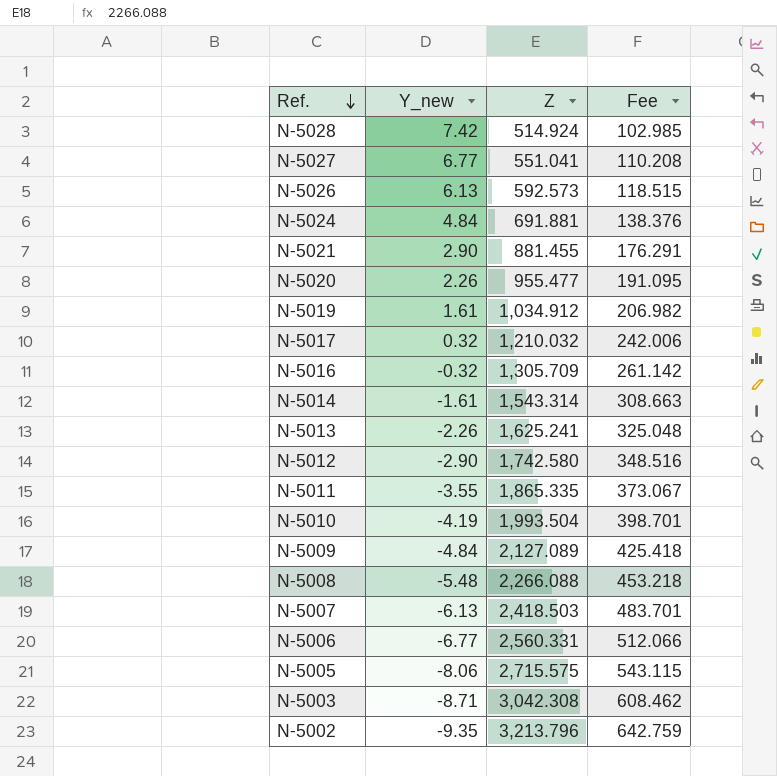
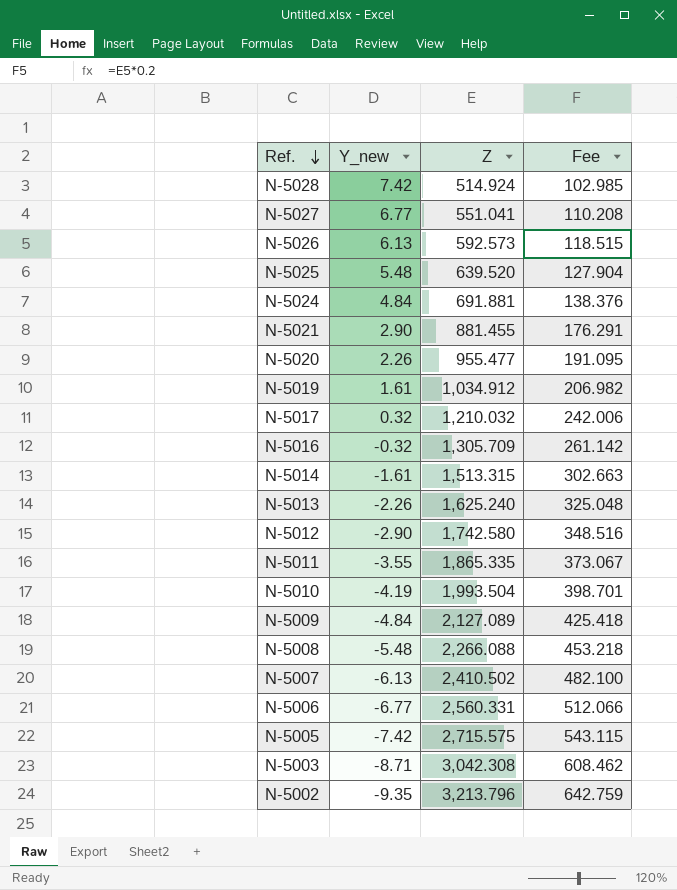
row N-5025: none -> 5.48 | 639.520 | 127.904
N-5014 | Z: 1,543.314 -> 1,513.315
N-5014 | Fee: 308.663 -> 302.663
N-5013 | Z: 1,625.241 -> 1,625.240
N-5007 | Z: 2,418.503 -> 2,410.502
N-5007 | Fee: 483.701 -> 482.100
N-5005 | Y_new: -8.06 -> -7.42

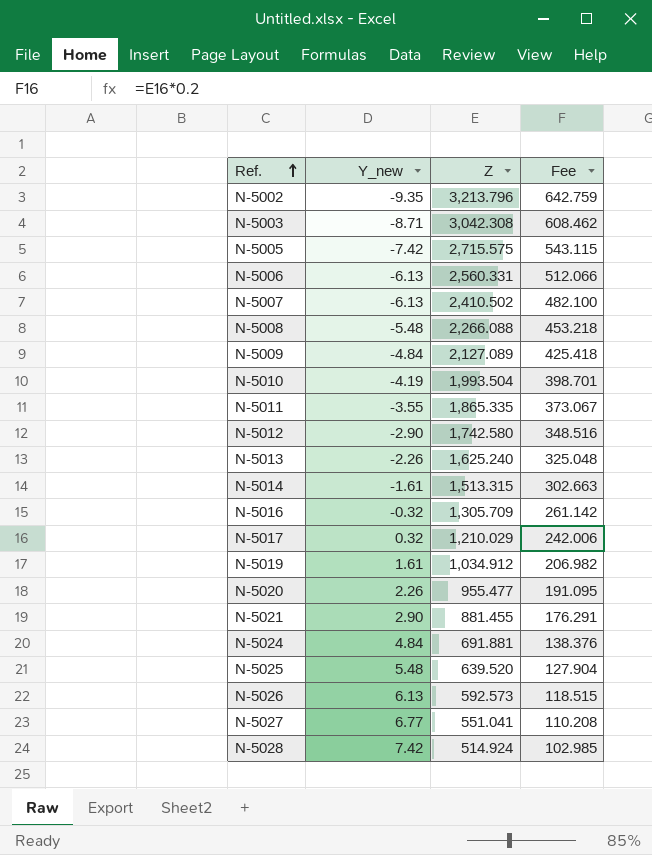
row order: Ref. descending -> Ref. ascending
N-5006 | Y_new: -6.77 -> -6.13
N-5017 | Z: 1,210.032 -> 1,210.029

